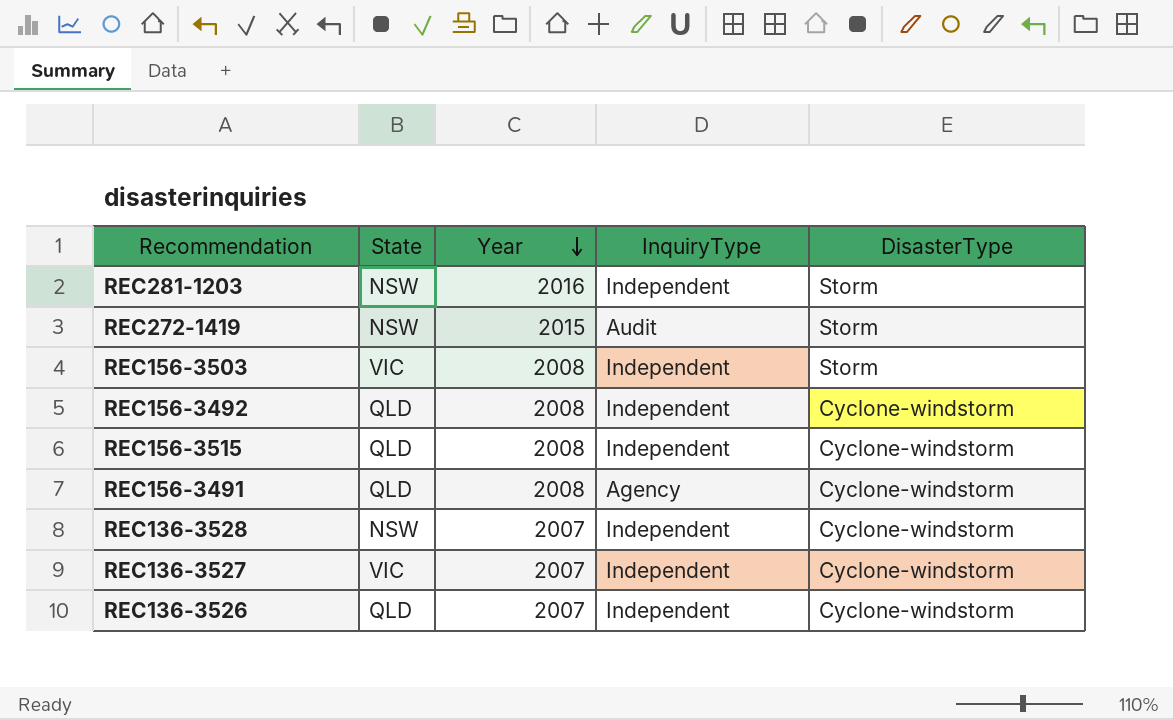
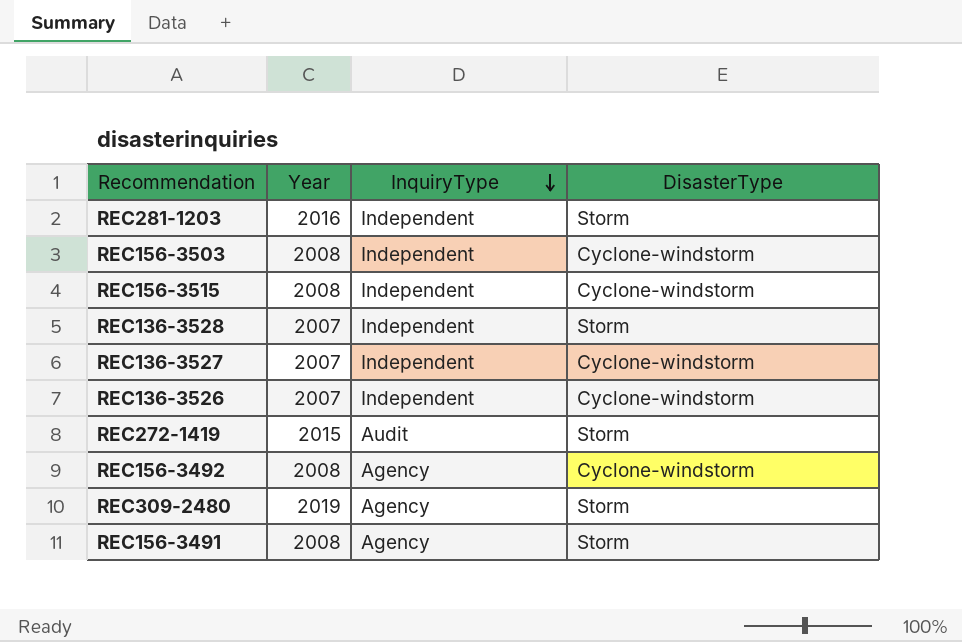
row order: Year descending -> InquiryType descending
column State | position: 2 -> none
REC156-3503 | DisasterType: Storm -> Cyclone-windstorm
REC136-3528 | DisasterType: Cyclone-windstorm -> Storm
REC156-3492 | InquiryType: Independent -> Agency
row REC309-2480: none -> 2019 | Agency | Storm
REC156-3491 | DisasterType: Cyclone-windstorm -> Storm

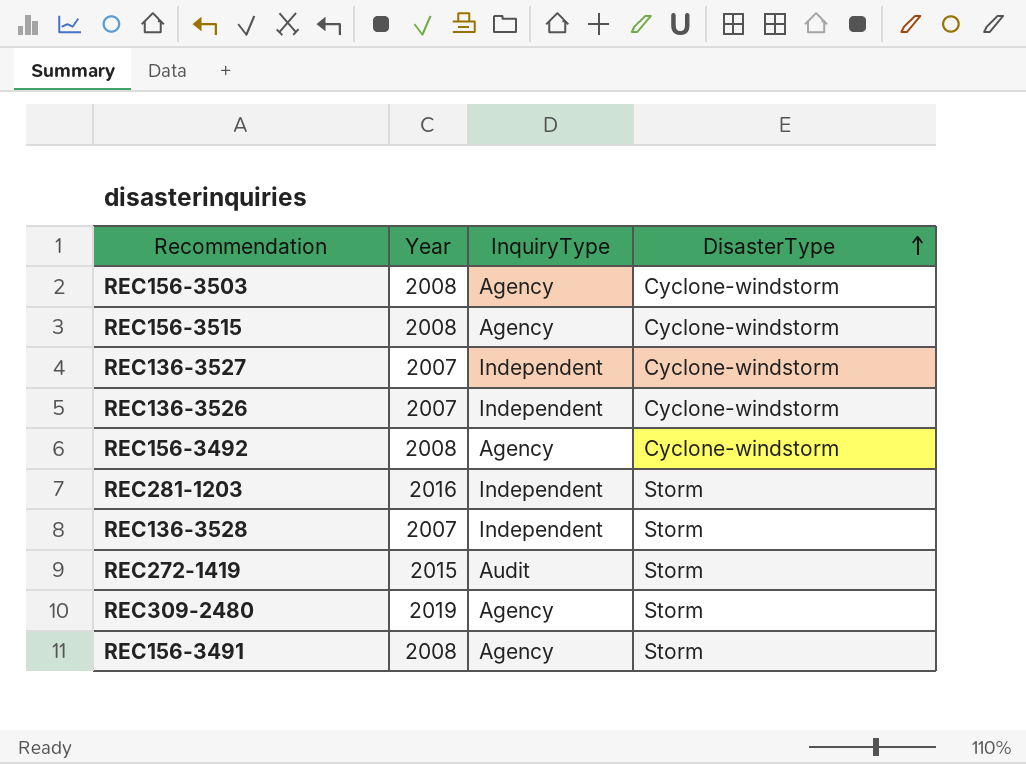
row order: InquiryType descending -> DisasterType ascending
REC156-3503 | InquiryType: Independent -> Agency
REC156-3515 | InquiryType: Independent -> Agency

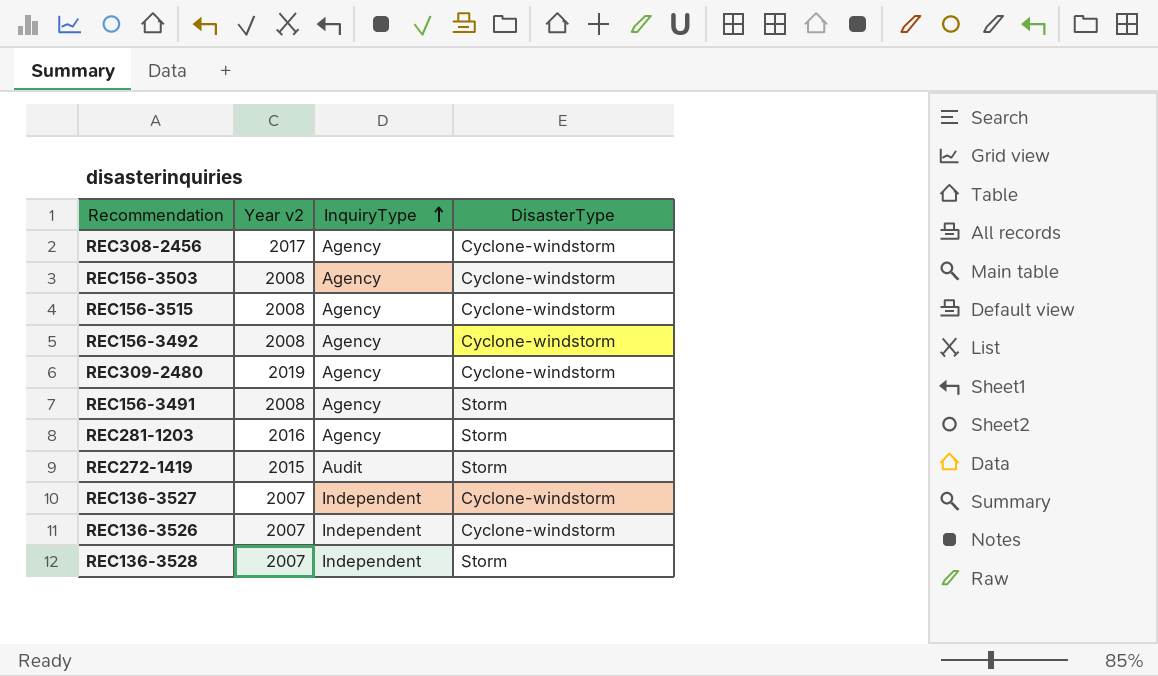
row order: DisasterType ascending -> InquiryType ascending
column name: Year -> Year v2
row REC308-2456: none -> 2017 | Agency | Cyclone-windstorm
REC309-2480 | DisasterType: Storm -> Cyclone-windstorm
REC281-1203 | InquiryType: Independent -> Agency

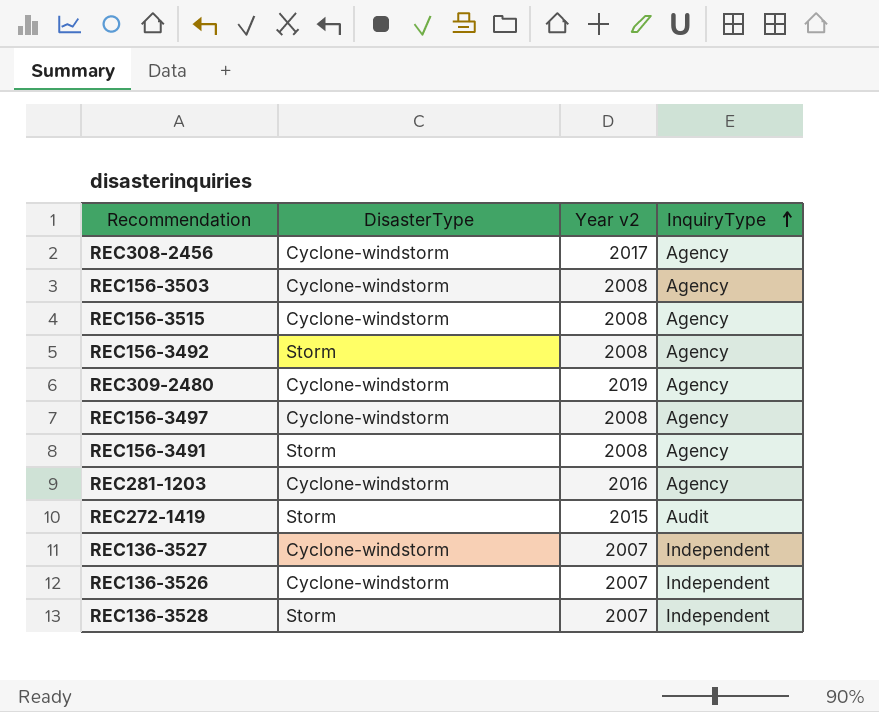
column DisasterType | position: 4 -> 2
REC156-3492 | DisasterType: Cyclone-windstorm -> Storm
row REC156-3497: none -> Cyclone-windstorm | 2008 | Agency
REC281-1203 | DisasterType: Storm -> Cyclone-windstorm

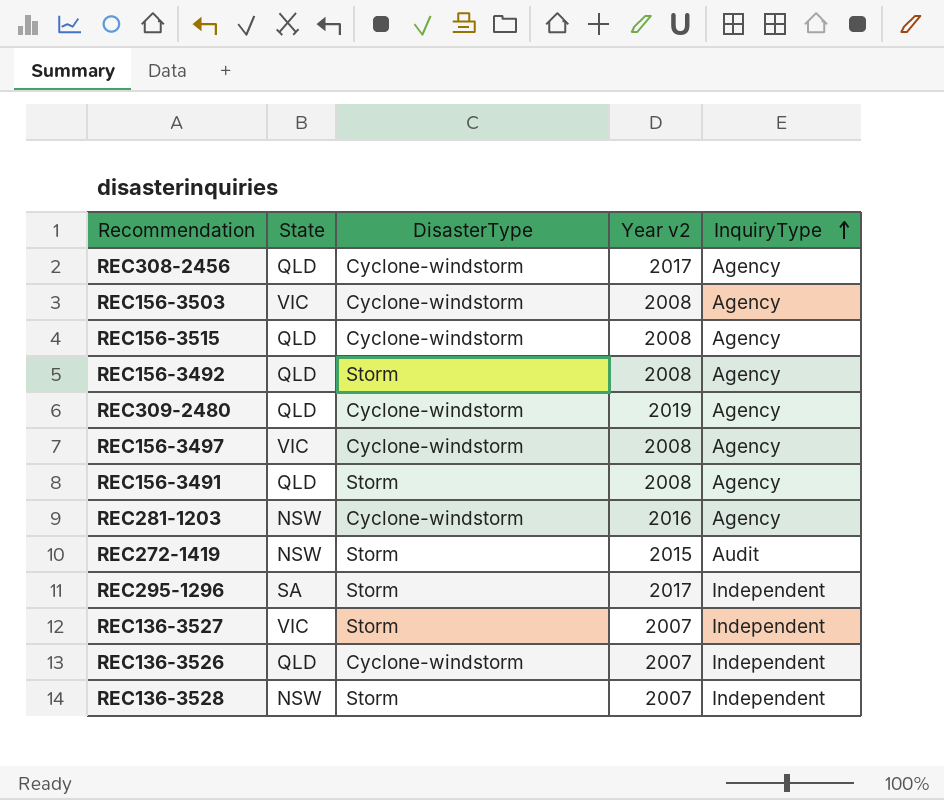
column State | position: none -> 2
row REC295-1296: none -> SA | Storm | 2017 | Independent
REC136-3527 | DisasterType: Cyclone-windstorm -> Storm

